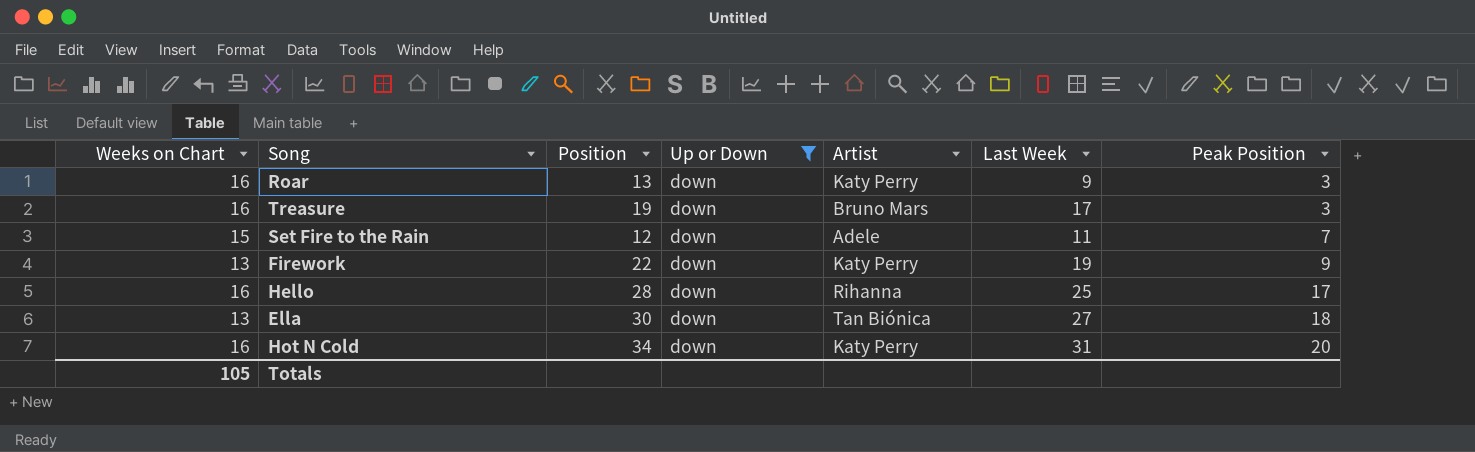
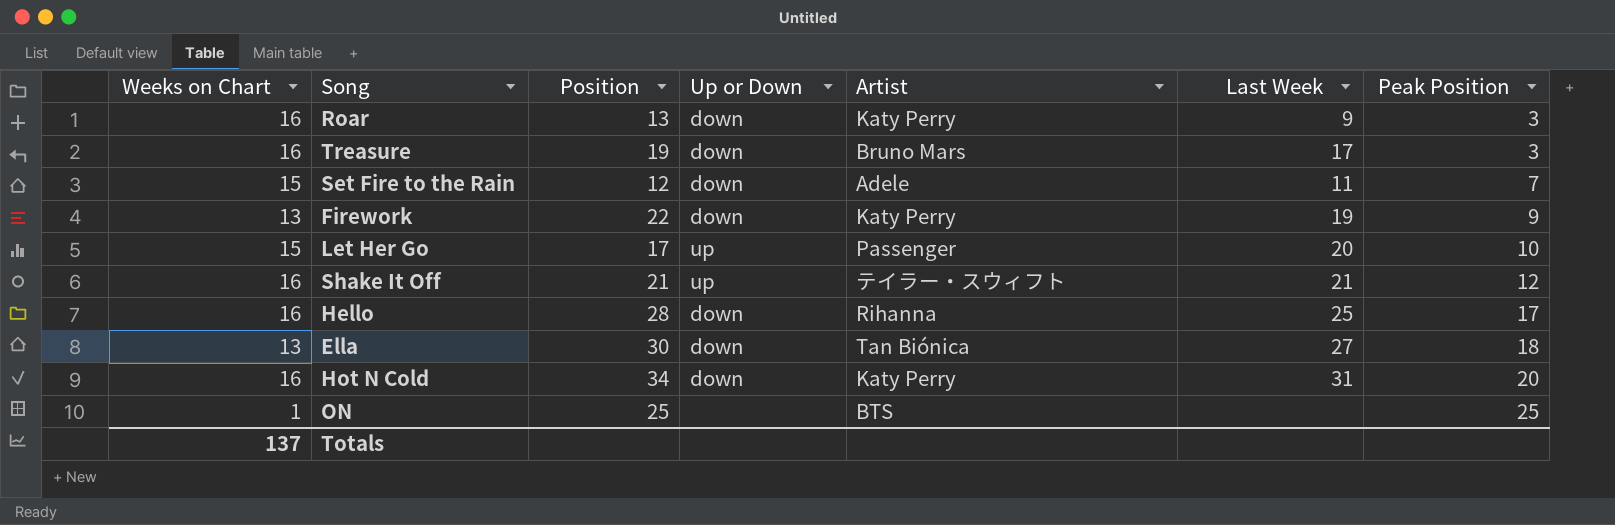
filter: Up or Down = down -> none
Totals | Weeks on Chart: 105 -> 137

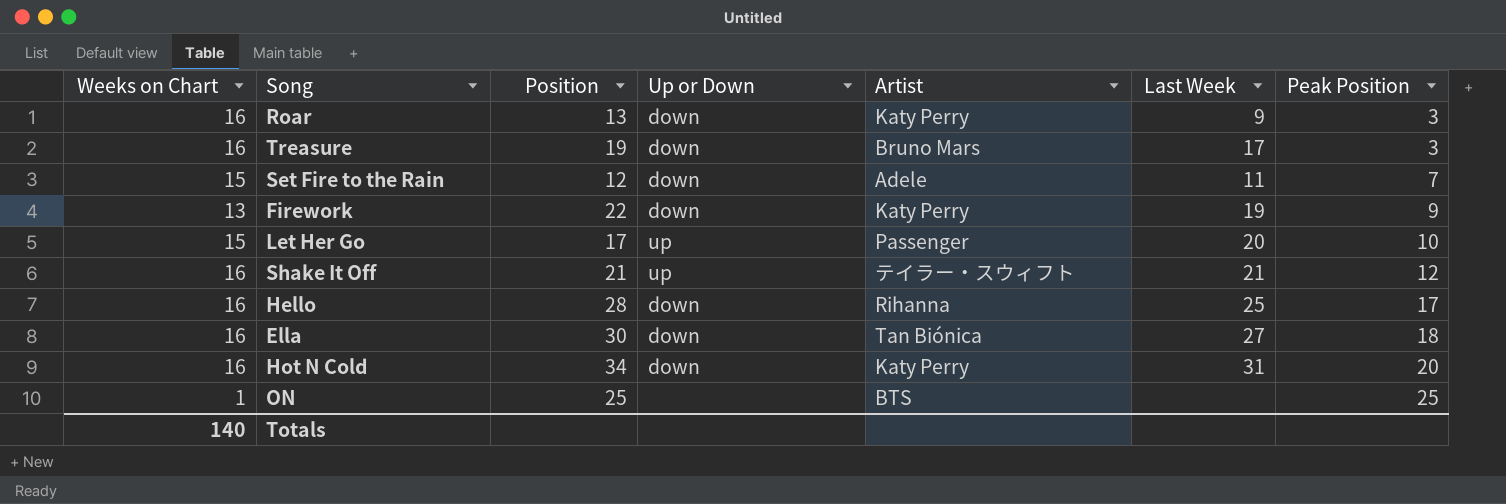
Ella | Weeks on Chart: 13 -> 16
Totals | Weeks on Chart: 137 -> 140

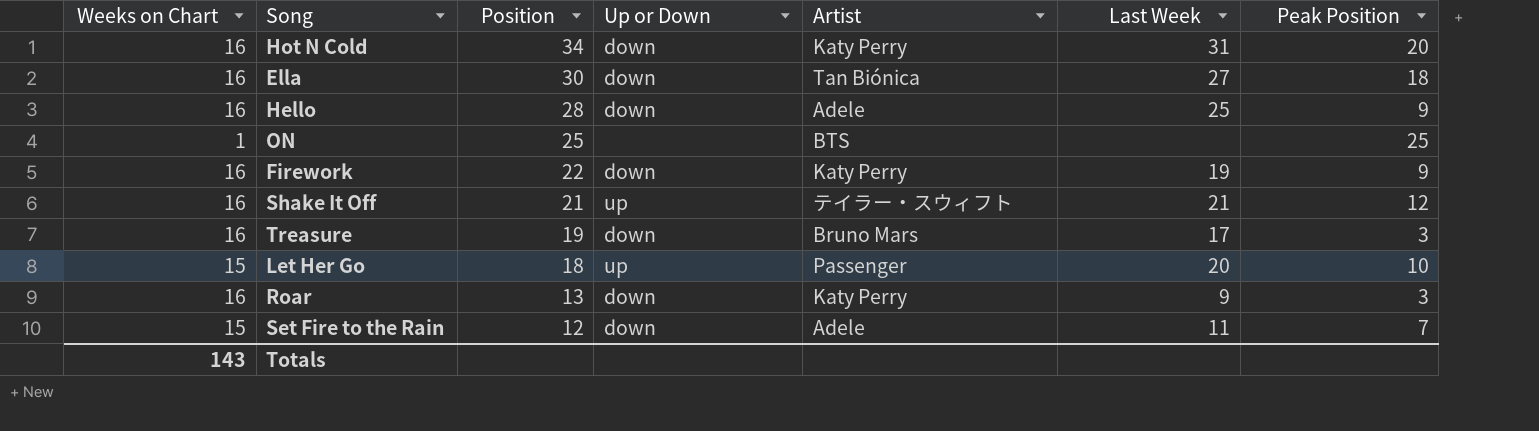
row order: Peak Position ascending -> Position descending
Hello | Artist: Rihanna -> Adele
Hello | Peak Position: 17 -> 9
Firework | Weeks on Chart: 13 -> 16
Let Her Go | Position: 17 -> 18
Totals | Weeks on Chart: 140 -> 143

